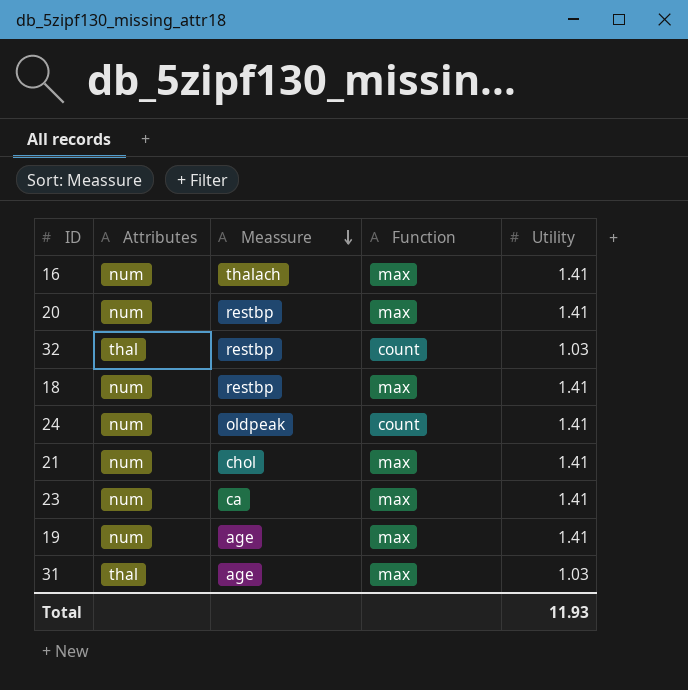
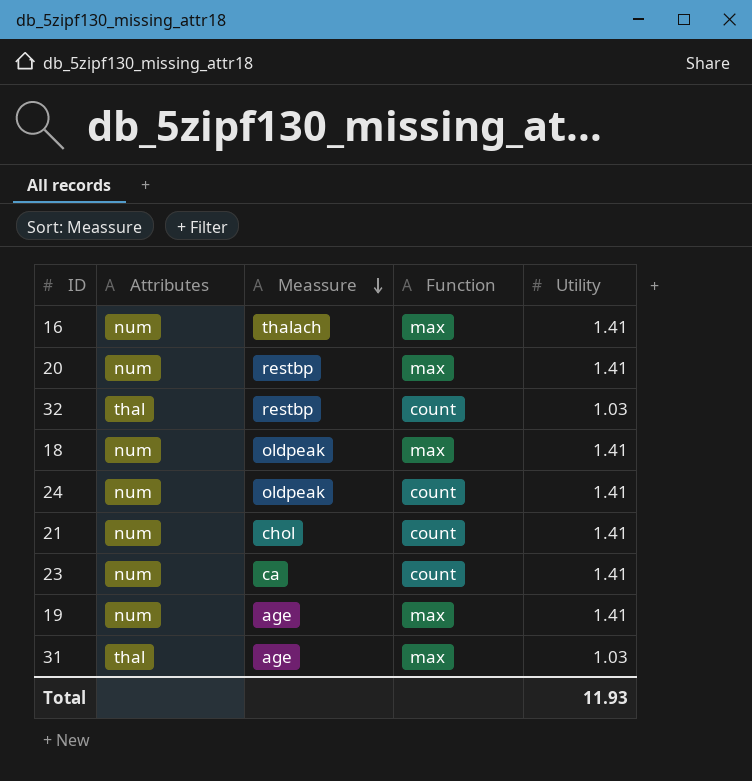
18 | Meassure: restbp -> oldpeak
21 | Function: max -> count
23 | Function: max -> count

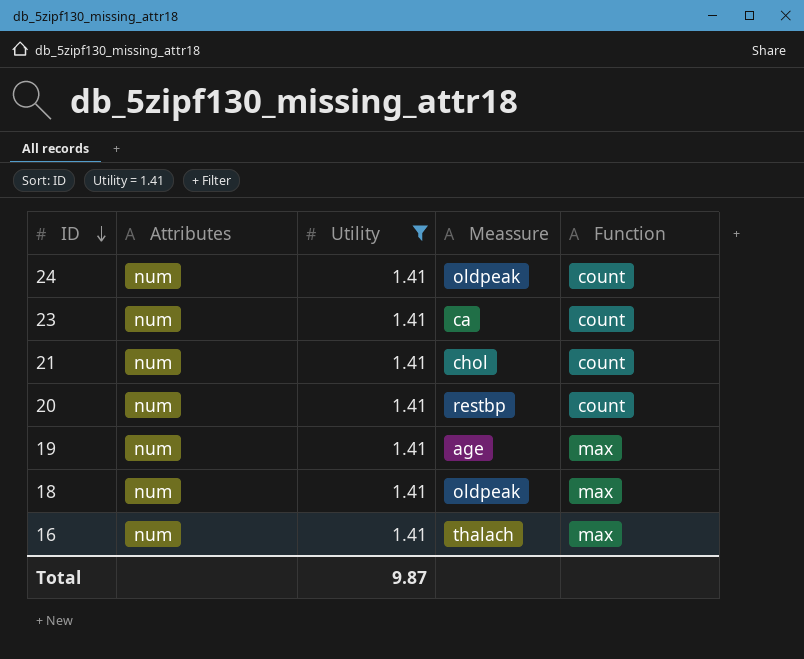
filter: none -> Utility = 1.41
row order: Meassure descending -> ID descending
column Utility | position: 5 -> 3
20 | Function: max -> count
Total | Utility: 11.93 -> 9.87

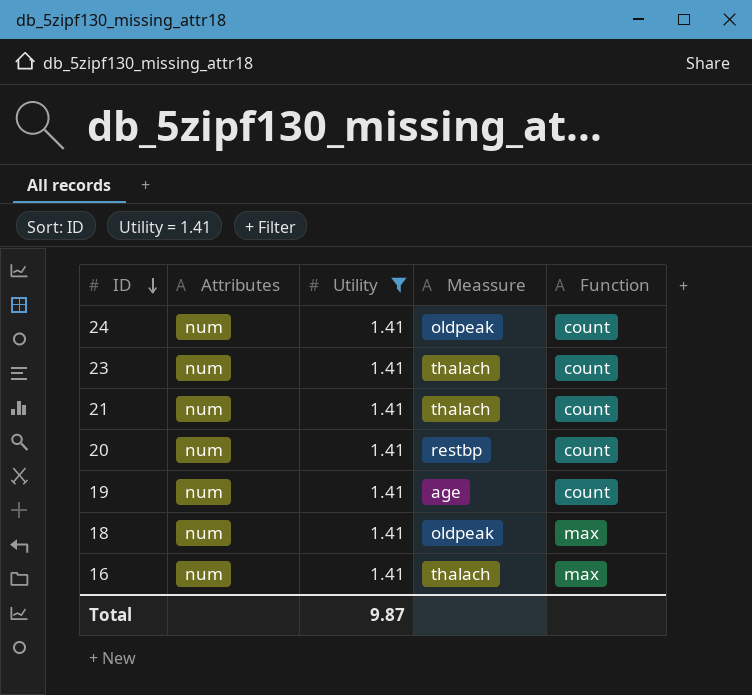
23 | Meassure: ca -> thalach
21 | Meassure: chol -> thalach
19 | Function: max -> count

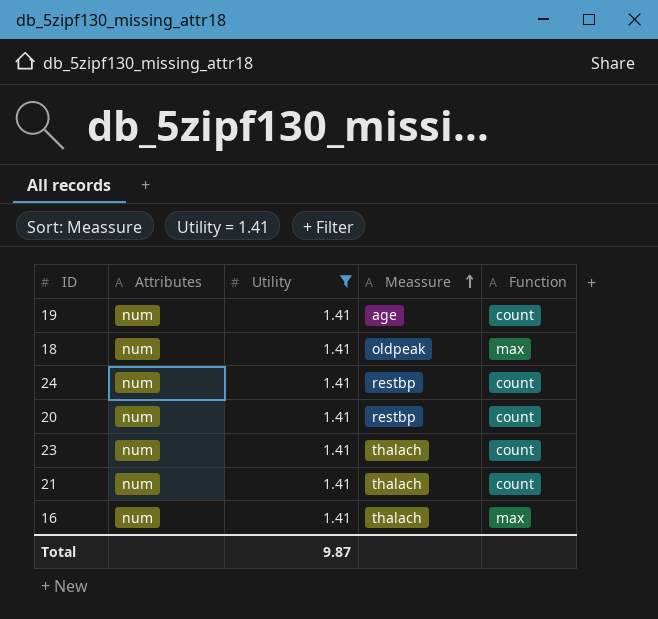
row order: ID descending -> Meassure ascending
24 | Meassure: oldpeak -> restbp

